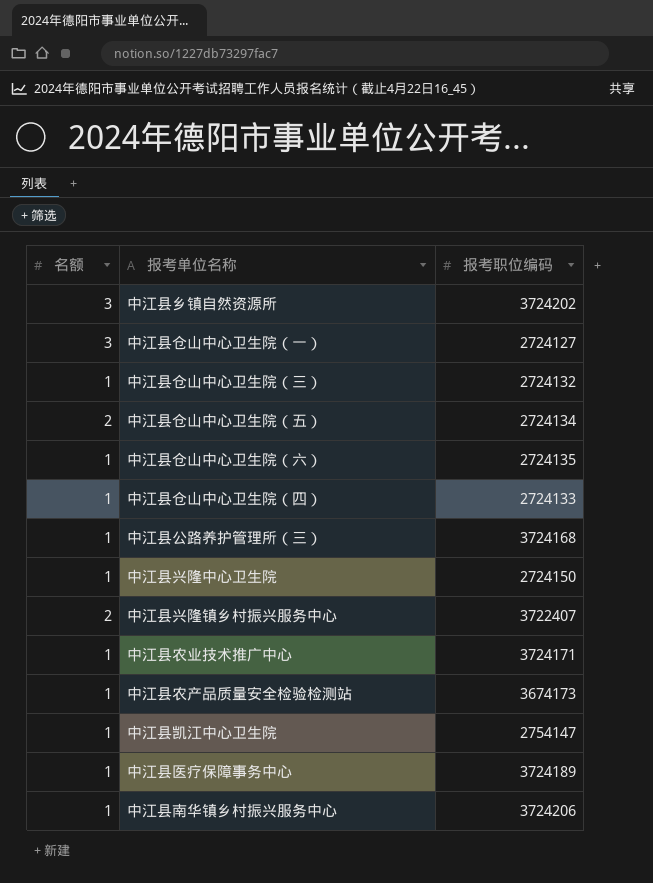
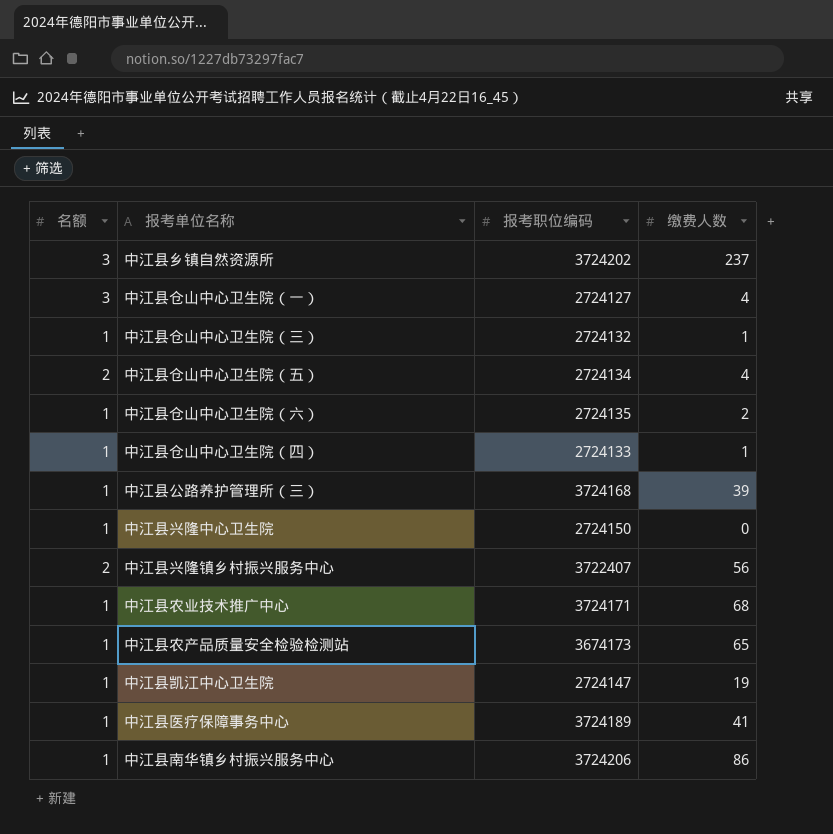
column 缴费人数 | position: none -> 4
中江县凯江中心卫生院 | 报考职位编码: 2754147 -> 2724147

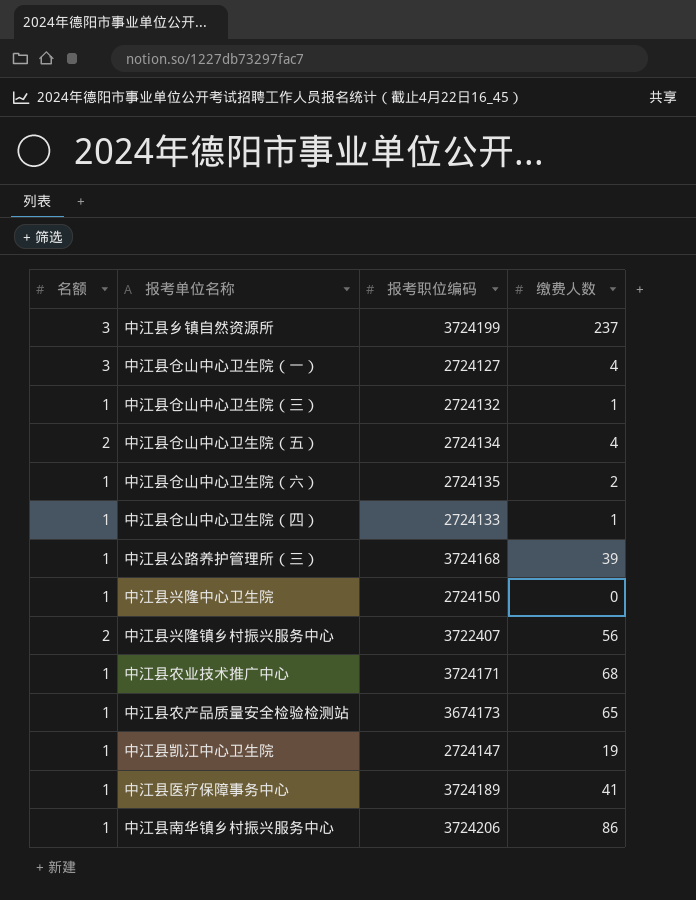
中江县乡镇自然资源所 | 报考职位编码: 3724202 -> 3724199

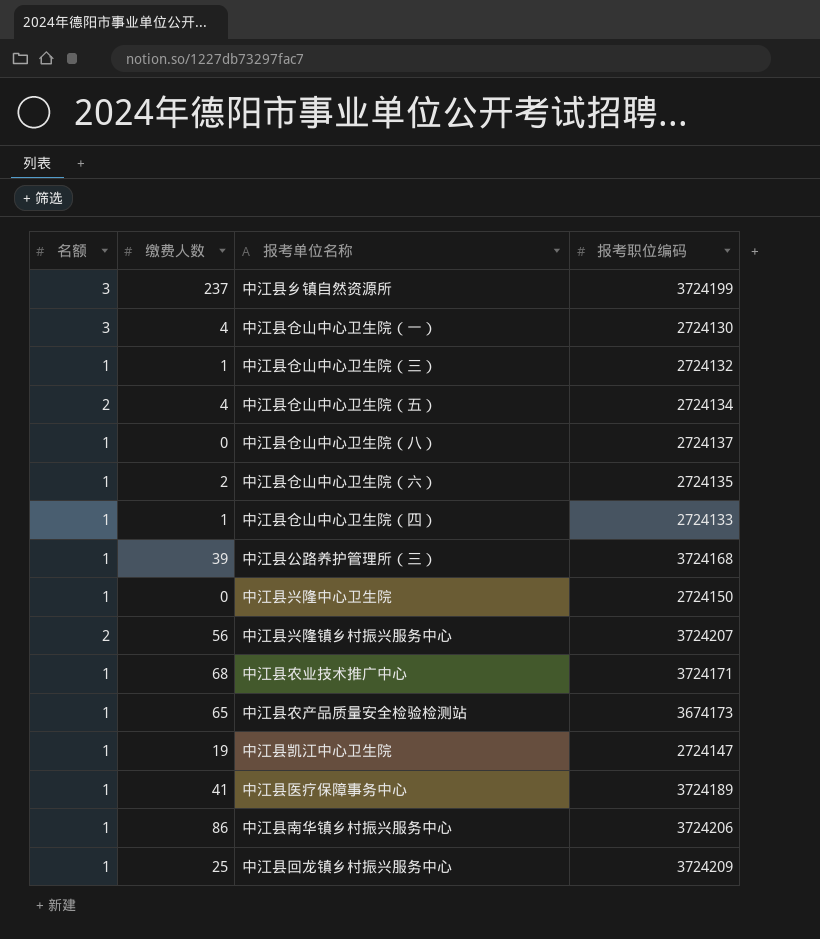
column 缴费人数 | position: 4 -> 2
中江县仓山中心卫生院（一） | 报考职位编码: 2724127 -> 2724130
row 中江县仓山中心卫生院（八）: none -> 1 | 0 | 2724137
中江县兴隆镇乡村振兴服务中心 | 报考职位编码: 3722407 -> 3724207
row 中江县回龙镇乡村振兴服务中心: none -> 1 | 25 | 3724209

